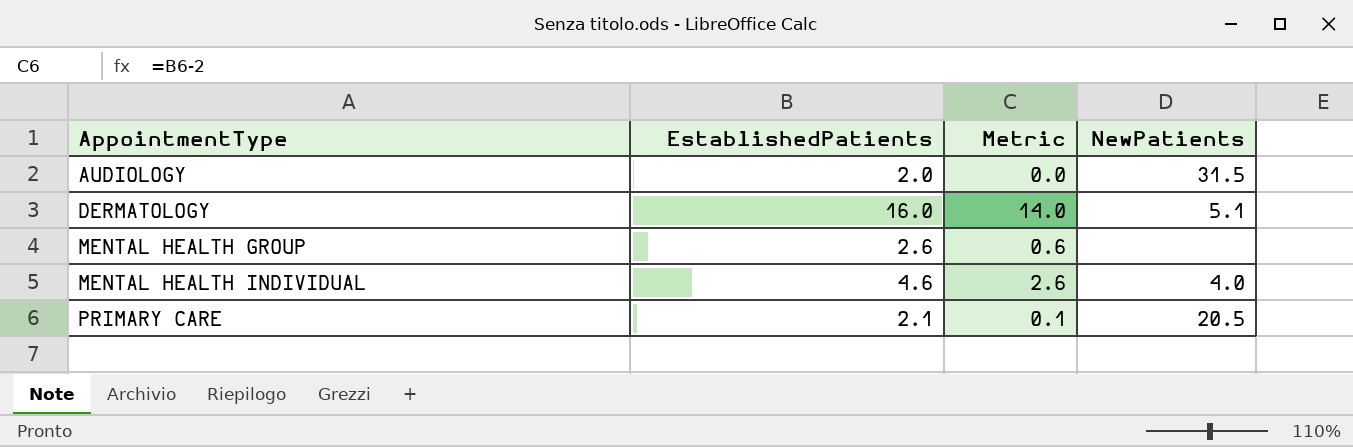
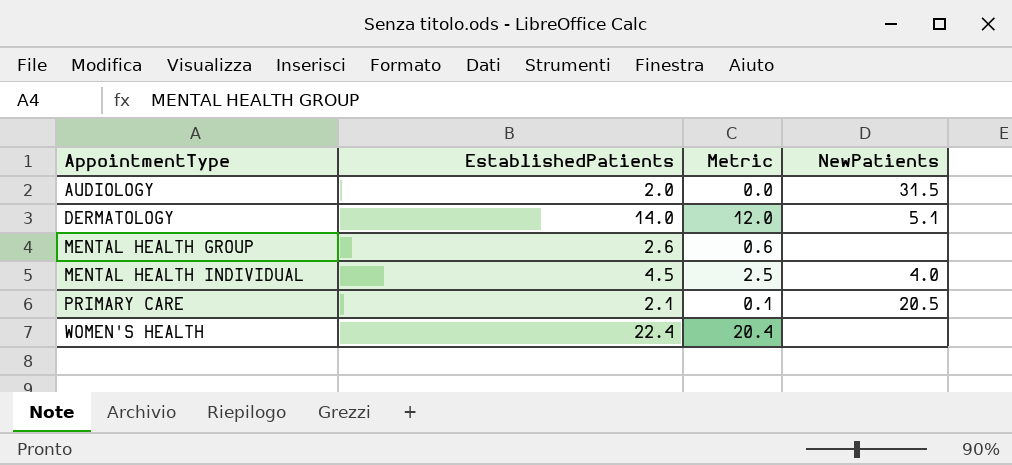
DERMATOLOGY | EstablishedPatients: 16.0 -> 14.0
DERMATOLOGY | Metric: 14.0 -> 12.0
MENTAL HEALTH INDIVIDUAL | EstablishedPatients: 4.6 -> 4.5
MENTAL HEALTH INDIVIDUAL | Metric: 2.6 -> 2.5
row WOMEN'S HEALTH: none -> 22.4 | 20.4 | none

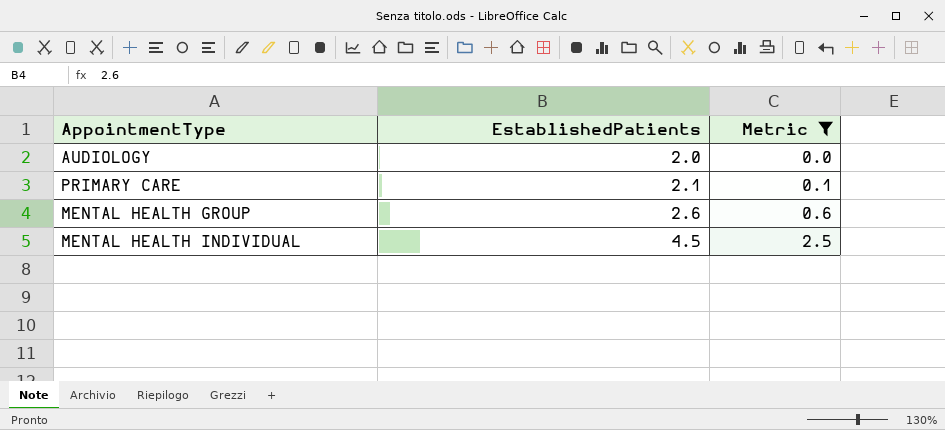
filter: none -> Metric <= 2.5
row order: AppointmentType ascending -> EstablishedPatients ascending
column NewPatients | position: 4 -> none

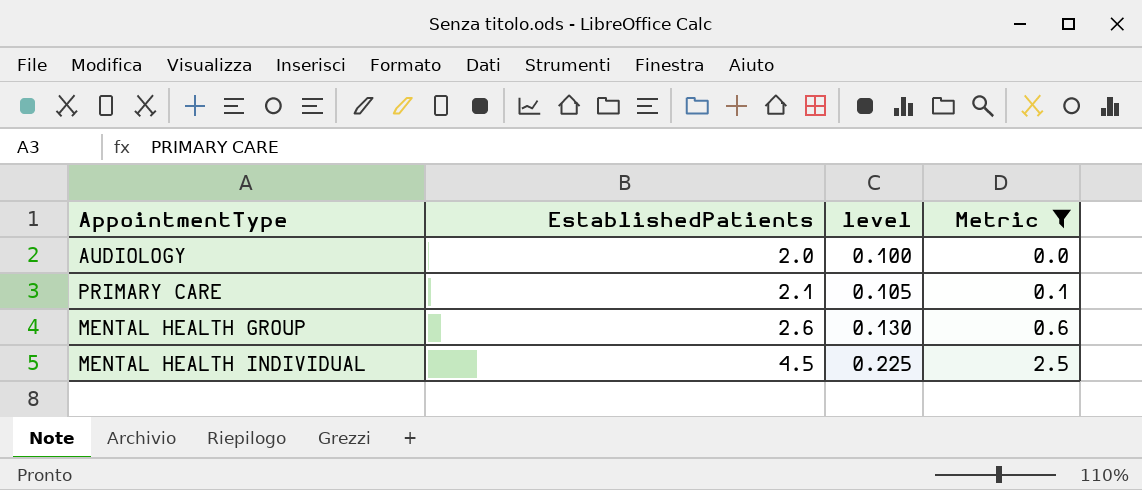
column level | formula: none -> [EstablishedPatients] * 0.05

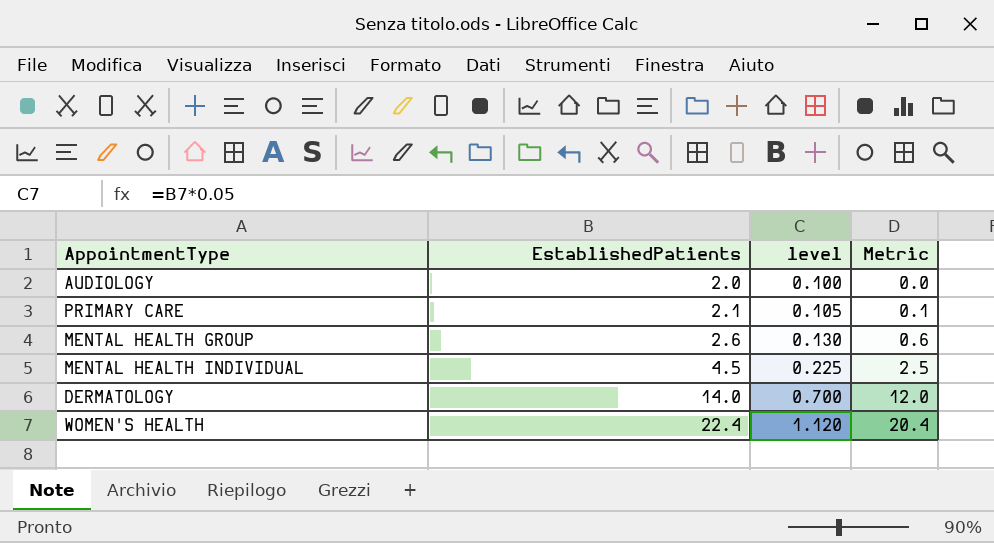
filter: Metric <= 2.5 -> none

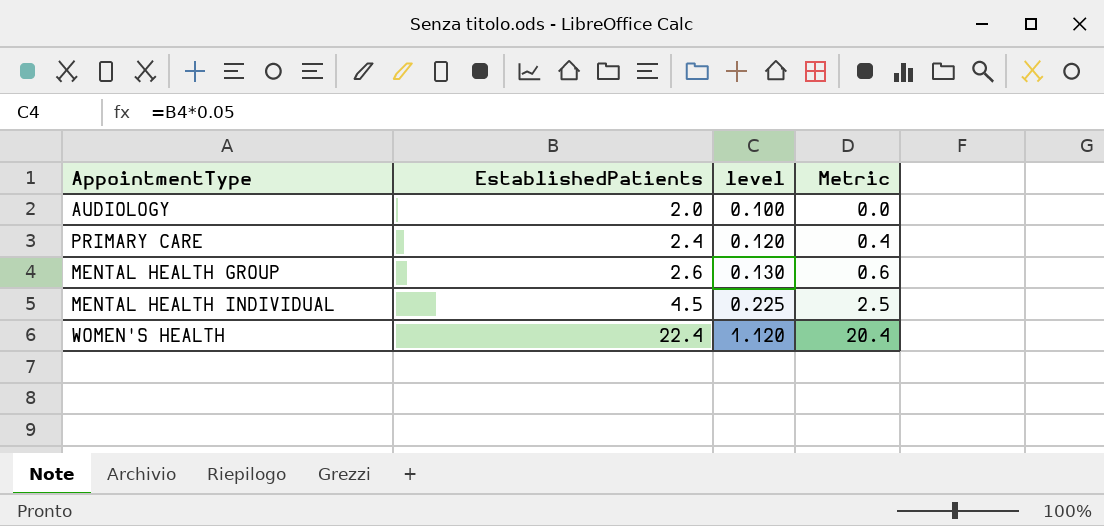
row DERMATOLOGY: 14.0 | 0.700 | 12.0 -> none
PRIMARY CARE | EstablishedPatients: 2.1 -> 2.4
PRIMARY CARE | level: 0.105 -> 0.120
PRIMARY CARE | Metric: 0.1 -> 0.4

